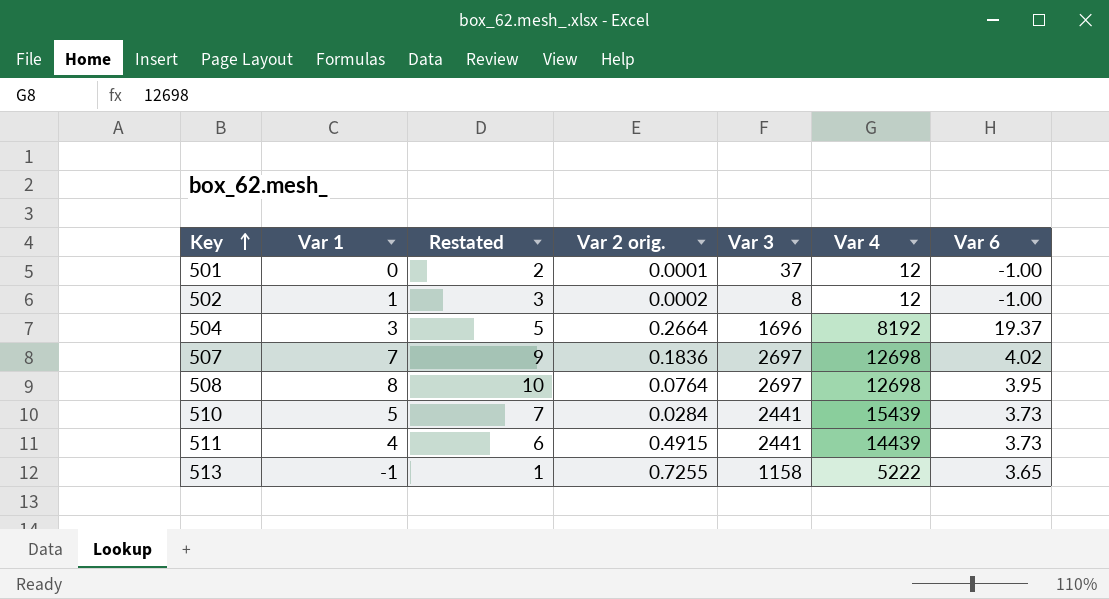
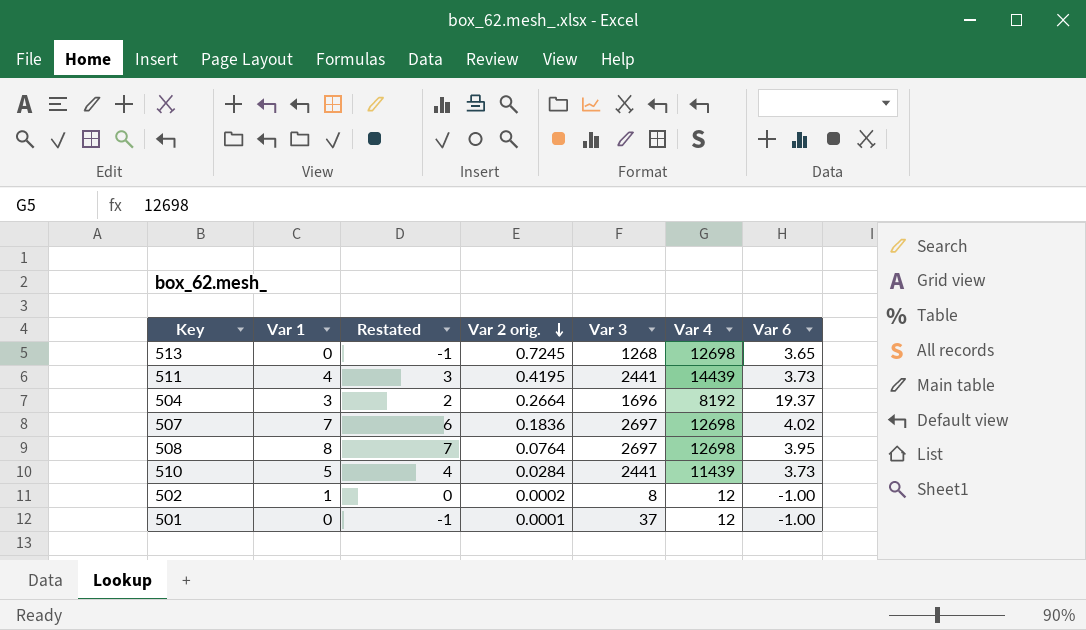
row order: Key ascending -> Var 2 orig. descending
column Restated | formula: [Var 1] + 2 -> [Var 1] - 1
513 | Var 1: -1 -> 0
513 | Var 2 orig.: 0.7255 -> 0.7245
513 | Var 3: 1158 -> 1268
513 | Var 4: 5222 -> 12698
511 | Var 2 orig.: 0.4915 -> 0.4195
510 | Var 4: 15439 -> 11439

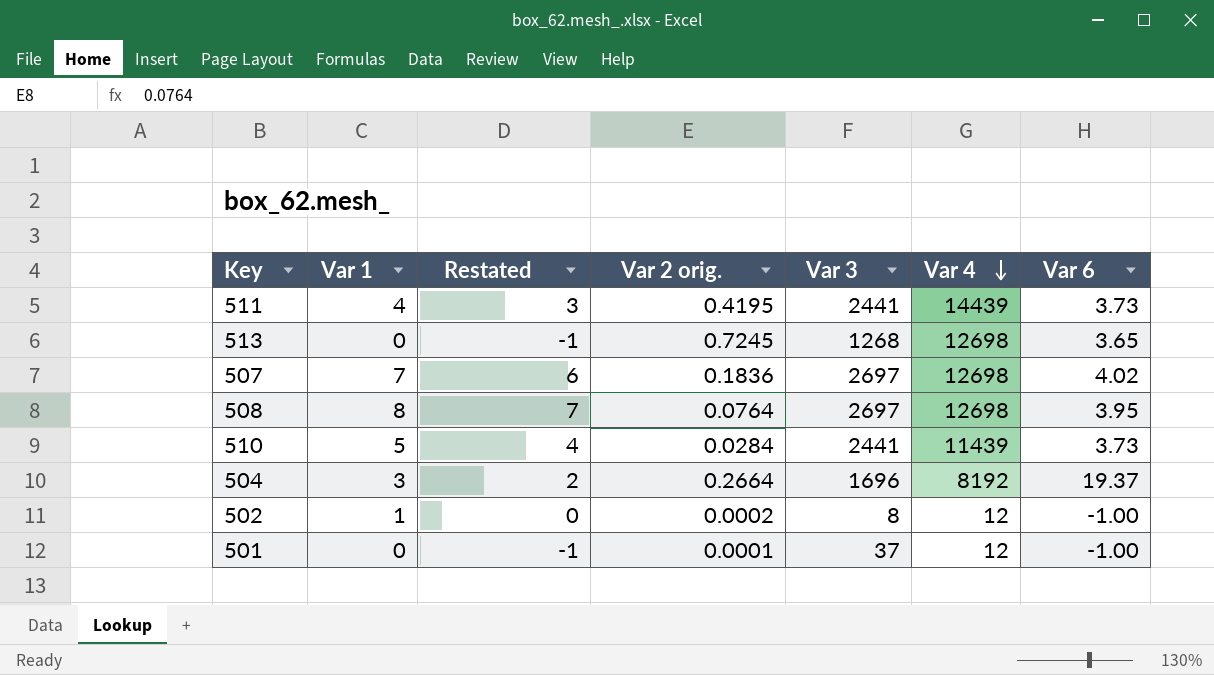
row order: Var 2 orig. descending -> Var 4 descending

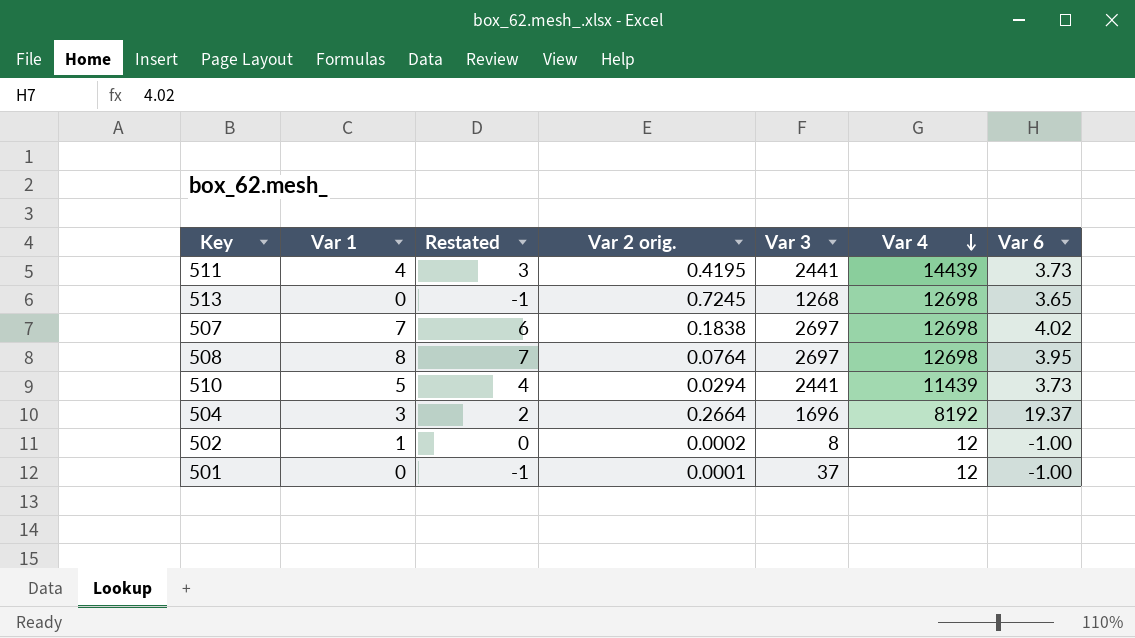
507 | Var 2 orig.: 0.1836 -> 0.1838
510 | Var 2 orig.: 0.0284 -> 0.0294

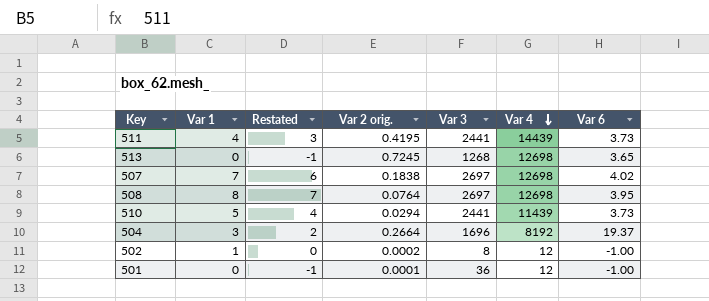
501 | Var 3: 37 -> 36

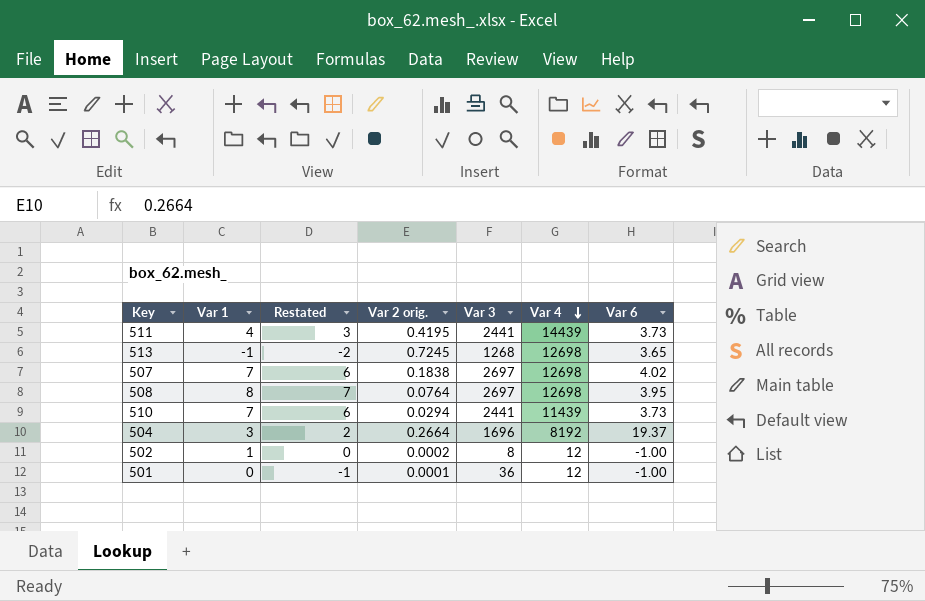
513 | Var 1: 0 -> -1
513 | Restated: -1 -> -2
510 | Var 1: 5 -> 7
510 | Restated: 4 -> 6

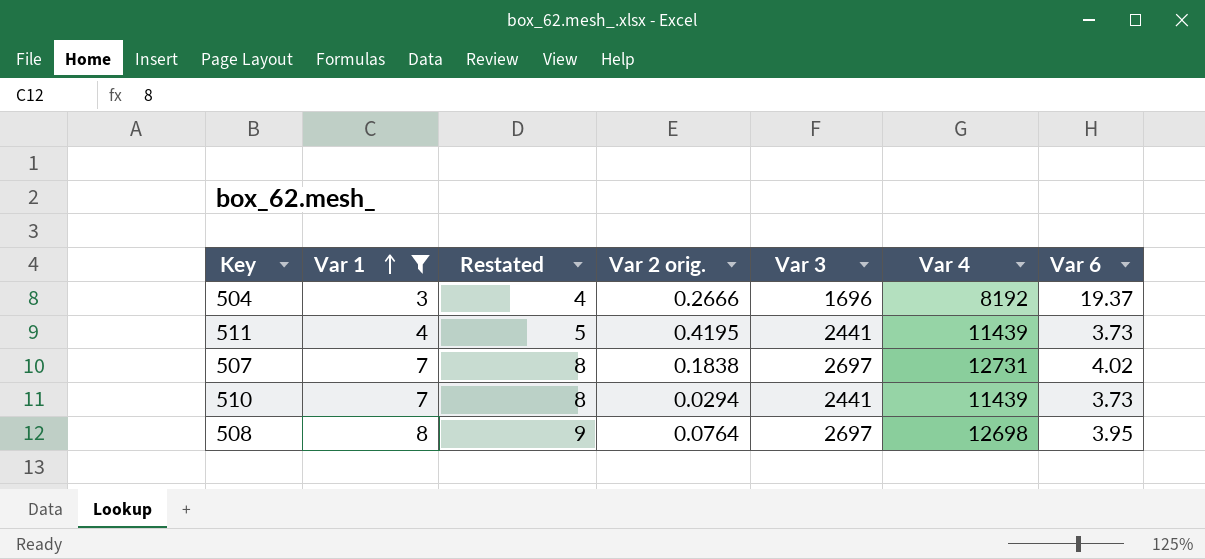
filter: none -> Var 1 >= 3
row order: Var 4 descending -> Var 1 ascending
column Restated | formula: [Var 1] - 1 -> [Var 1] + 1
504 | Var 2 orig.: 0.2664 -> 0.2666
511 | Var 4: 14439 -> 11439
507 | Var 4: 12698 -> 12731

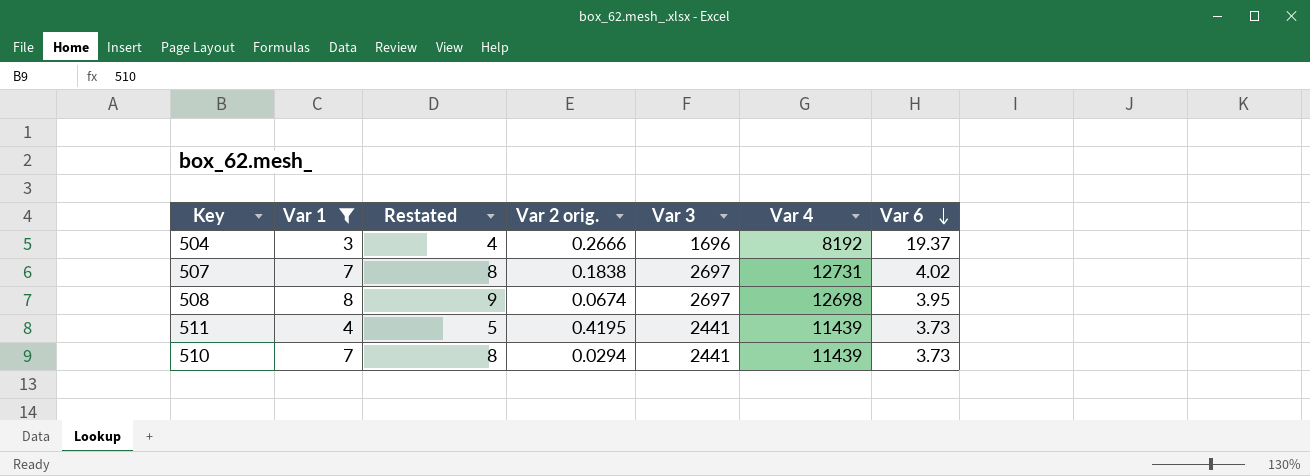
row order: Var 1 ascending -> Var 6 descending
508 | Var 2 orig.: 0.0764 -> 0.0674

